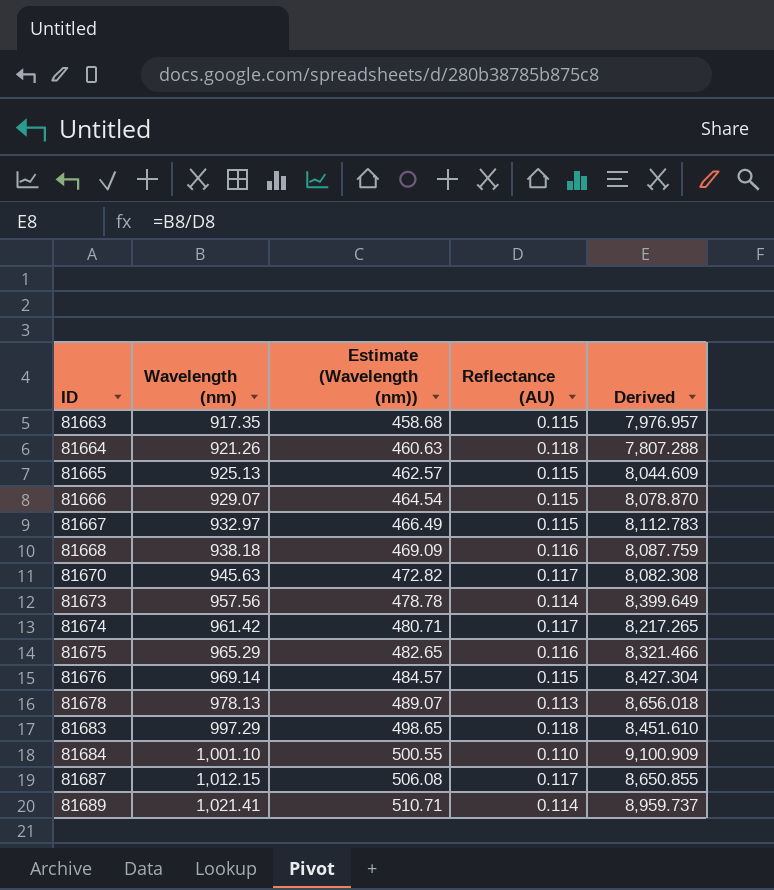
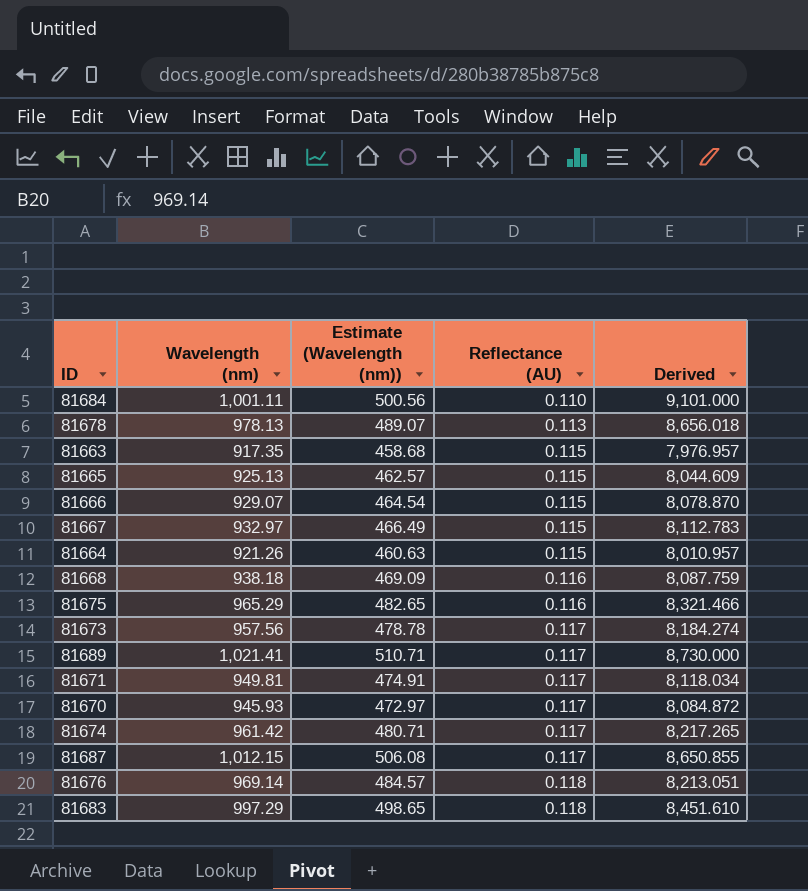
row order: ID ascending -> Reflectance (AU) ascending
81684 | Wavelength (nm): 1,001.10 -> 1,001.11
81684 | Estimate (Wavelength (nm)): 500.55 -> 500.56
81684 | Derived: 9,100.909 -> 9,101.000
81664 | Reflectance (AU): 0.118 -> 0.115
81664 | Derived: 7,807.288 -> 8,010.957
81673 | Reflectance (AU): 0.114 -> 0.117
81673 | Derived: 8,399.649 -> 8,184.274
81689 | Reflectance (AU): 0.114 -> 0.117
81689 | Derived: 8,959.737 -> 8,730.000
row 81671: none -> 949.81 | 474.91 | 0.117 | 8,118.034
81670 | Wavelength (nm): 945.63 -> 945.93
81670 | Estimate (Wavelength (nm)): 472.82 -> 472.97
81670 | Derived: 8,082.308 -> 8,084.872
81676 | Reflectance (AU): 0.115 -> 0.118
81676 | Derived: 8,427.304 -> 8,213.051

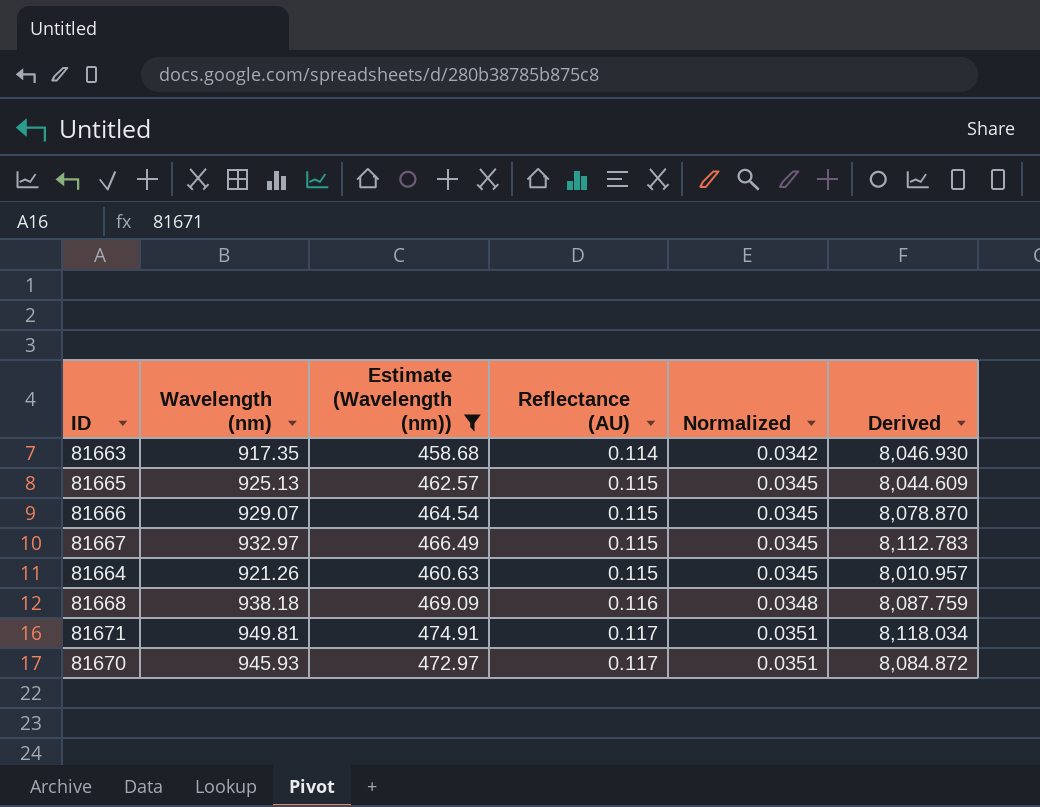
filter: none -> Estimate (Wavelength (nm)) <= 474.91
column Normalized | formula: none -> [Reflectance (AU)] * 0.3
81663 | Reflectance (AU): 0.115 -> 0.114
81663 | Derived: 7,976.957 -> 8,046.930

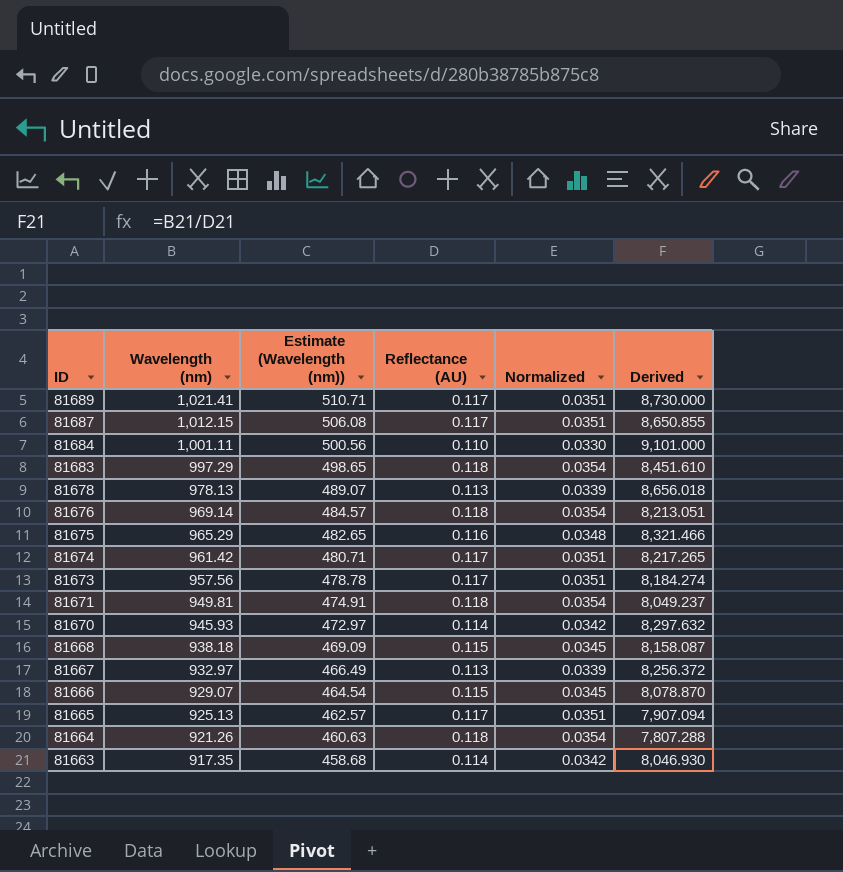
filter: Estimate (Wavelength (nm)) <= 474.91 -> none
row order: Reflectance (AU) ascending -> ID descending
81671 | Reflectance (AU): 0.117 -> 0.118
81671 | Normalized: 0.0351 -> 0.0354
81671 | Derived: 8,118.034 -> 8,049.237
81670 | Reflectance (AU): 0.117 -> 0.114
81670 | Normalized: 0.0351 -> 0.0342
81670 | Derived: 8,084.872 -> 8,297.632
81668 | Reflectance (AU): 0.116 -> 0.115
81668 | Normalized: 0.0348 -> 0.0345
81668 | Derived: 8,087.759 -> 8,158.087
81667 | Reflectance (AU): 0.115 -> 0.113
81667 | Normalized: 0.0345 -> 0.0339
81667 | Derived: 8,112.783 -> 8,256.372
81665 | Reflectance (AU): 0.115 -> 0.117
81665 | Normalized: 0.0345 -> 0.0351
81665 | Derived: 8,044.609 -> 7,907.094
81664 | Reflectance (AU): 0.115 -> 0.118
81664 | Normalized: 0.0345 -> 0.0354
81664 | Derived: 8,010.957 -> 7,807.288

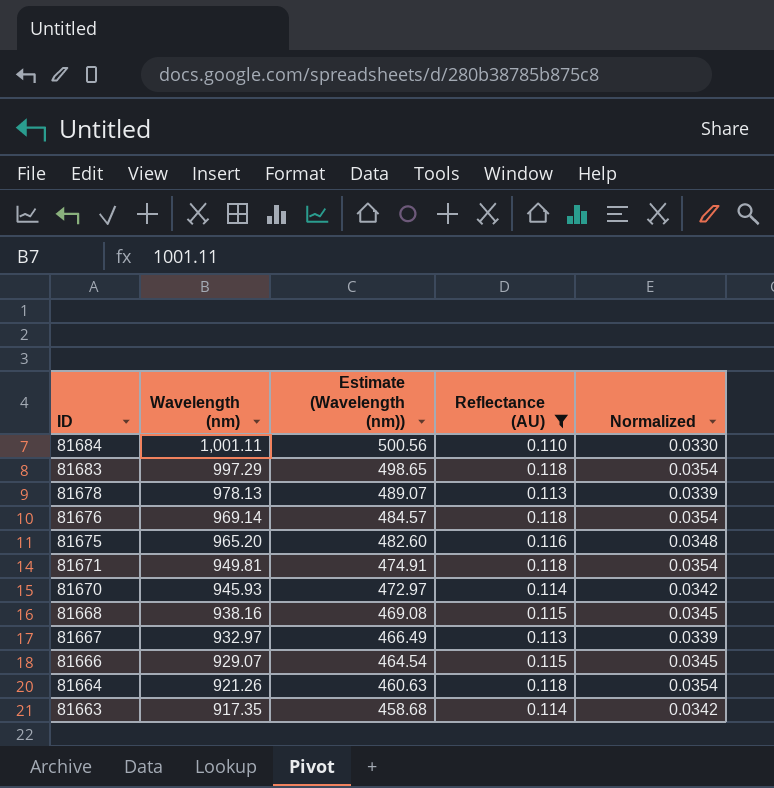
filter: none -> Reflectance (AU) != 0.117
column Derived | formula: [Wavelength (nm)] / [Reflectance (AU)] -> none
81675 | Wavelength (nm): 965.29 -> 965.20
81675 | Estimate (Wavelength (nm)): 482.65 -> 482.60
81668 | Wavelength (nm): 938.18 -> 938.16
81668 | Estimate (Wavelength (nm)): 469.09 -> 469.08

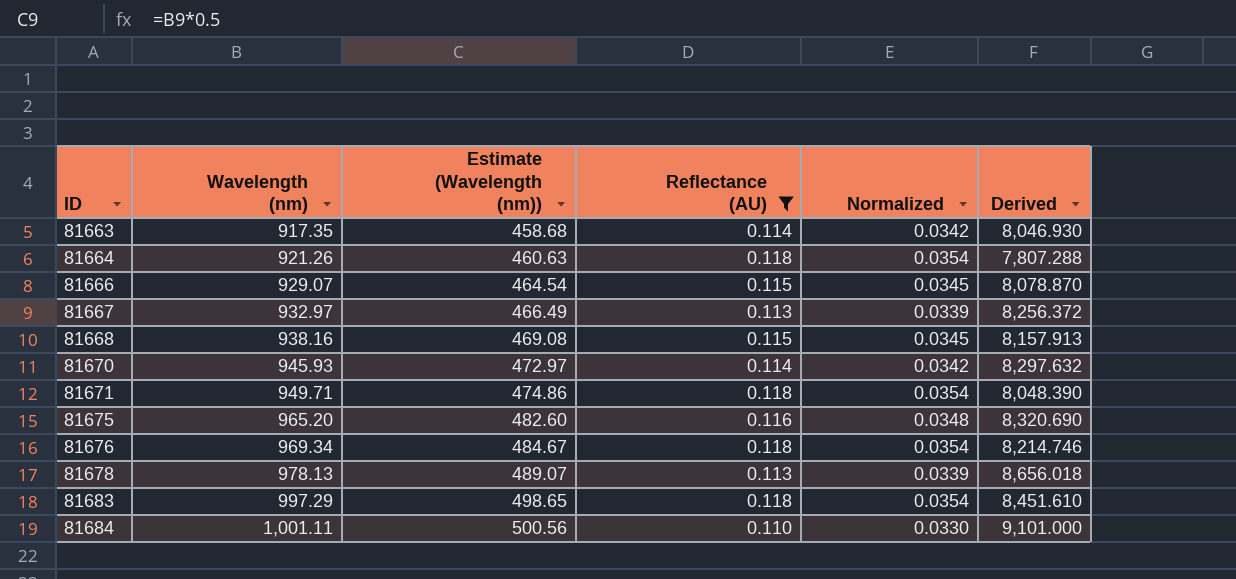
row order: ID descending -> ID ascending
column Derived | formula: none -> [Wavelength (nm)] / [Reflectance (AU)]
81671 | Wavelength (nm): 949.81 -> 949.71
81671 | Estimate (Wavelength (nm)): 474.91 -> 474.86
81676 | Wavelength (nm): 969.14 -> 969.34
81676 | Estimate (Wavelength (nm)): 484.57 -> 484.67

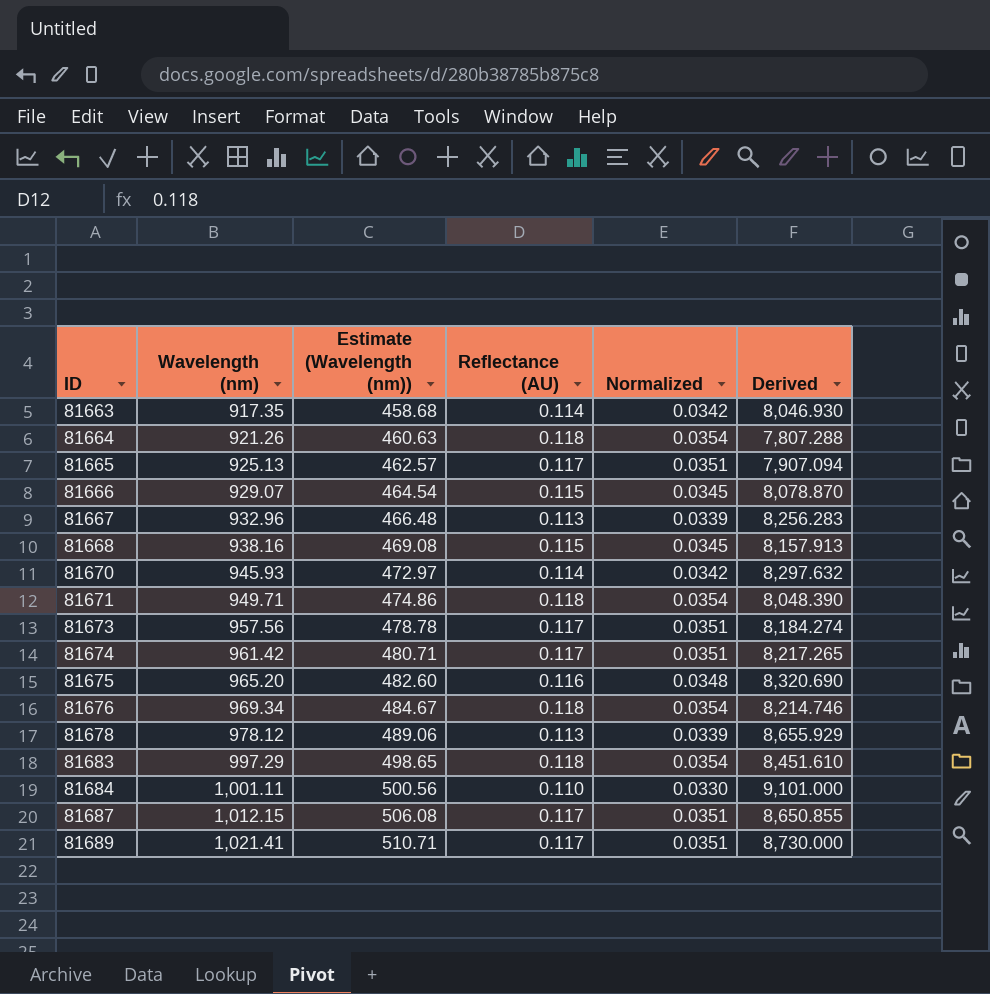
filter: Reflectance (AU) != 0.117 -> none
81667 | Wavelength (nm): 932.97 -> 932.96
81667 | Estimate (Wavelength (nm)): 466.49 -> 466.48
81667 | Derived: 8,256.372 -> 8,256.283
81678 | Wavelength (nm): 978.13 -> 978.12
81678 | Estimate (Wavelength (nm)): 489.07 -> 489.06
81678 | Derived: 8,656.018 -> 8,655.929

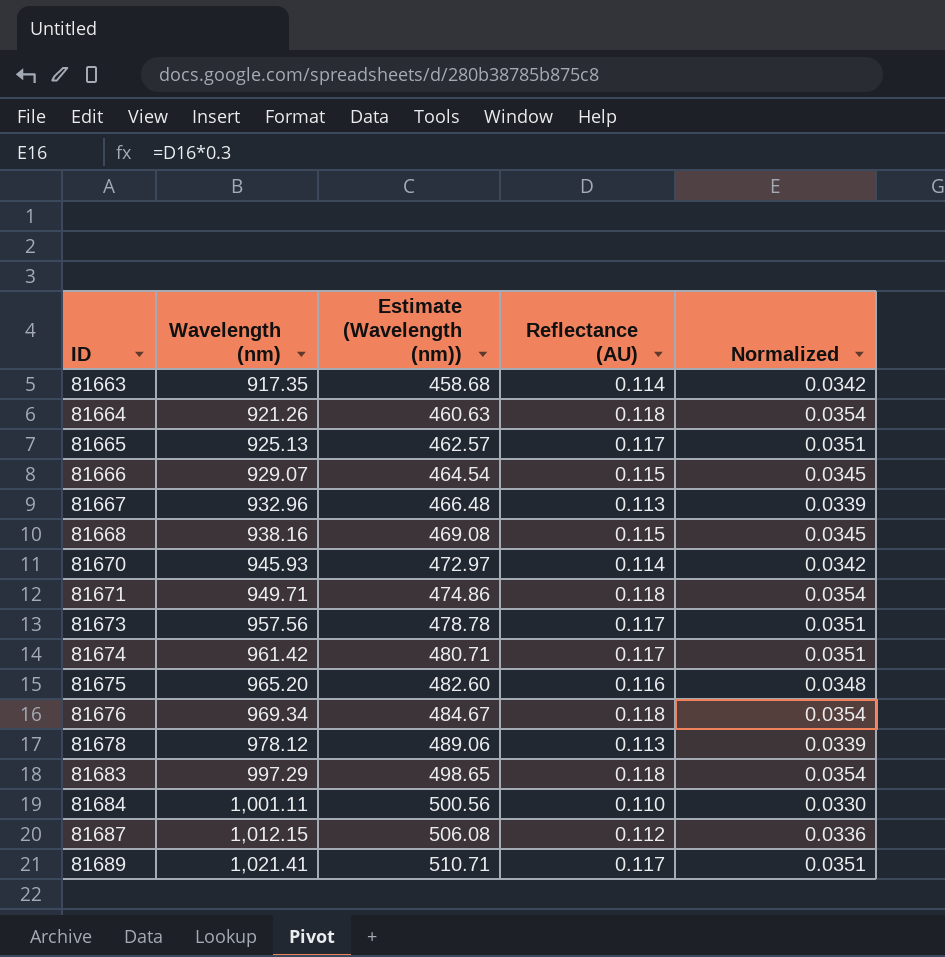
column Derived | formula: [Wavelength (nm)] / [Reflectance (AU)] -> none
81687 | Reflectance (AU): 0.117 -> 0.112
81687 | Normalized: 0.0351 -> 0.0336

